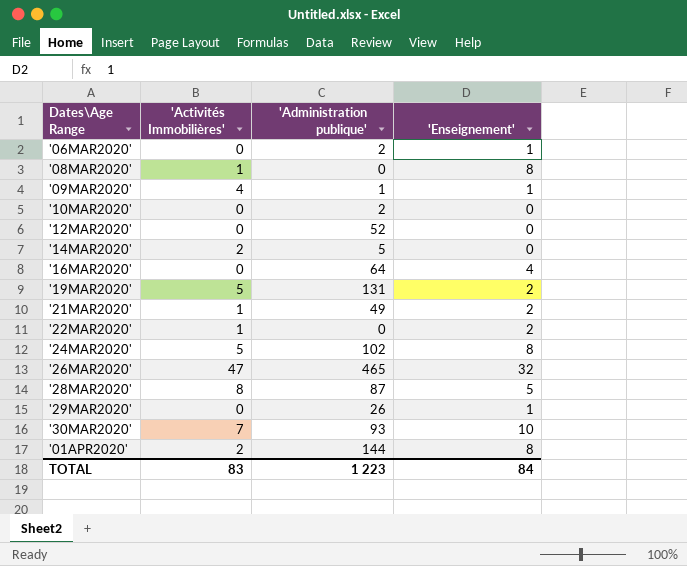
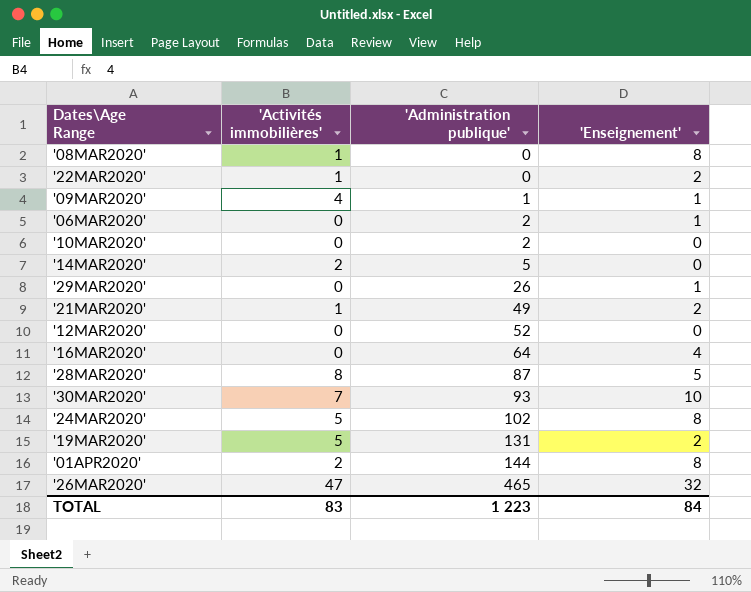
row order: Dates\Age Range ascending -> 'Administration publique' ascending
column name: 'Activités Immobilières' -> 'Activités immobilières'

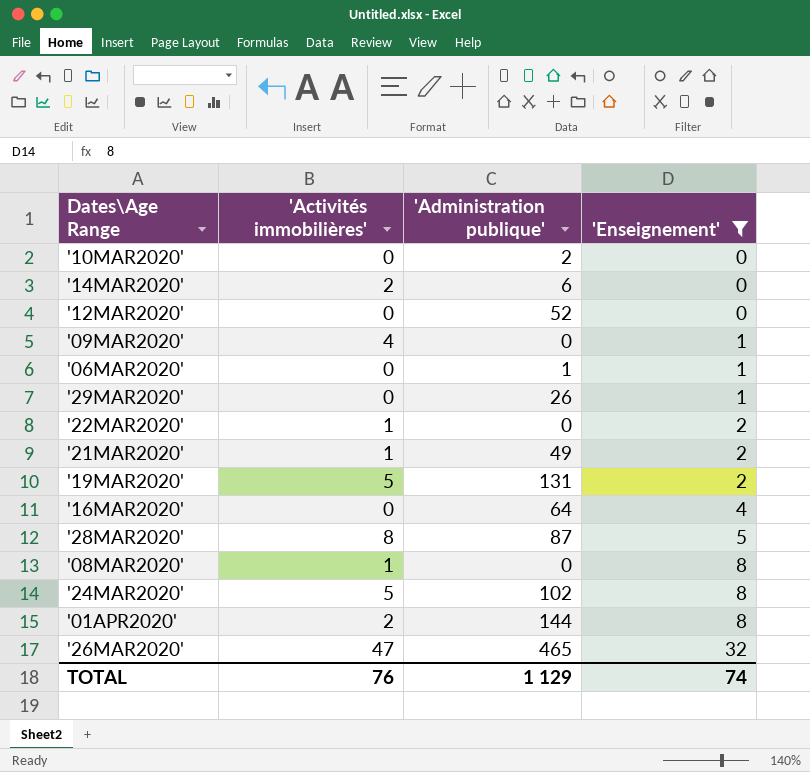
filter: none -> 'Enseignement' != 10
row order: 'Administration publique' ascending -> 'Enseignement' ascending
'14MAR2020' | 'Administration publique': 5 -> 6
'09MAR2020' | 'Administration publique': 1 -> 0
'06MAR2020' | 'Administration publique': 2 -> 1
TOTAL | 'Activités immobilières': 83 -> 76
TOTAL | 'Administration publique': 1 223 -> 1 129
TOTAL | 'Enseignement': 84 -> 74

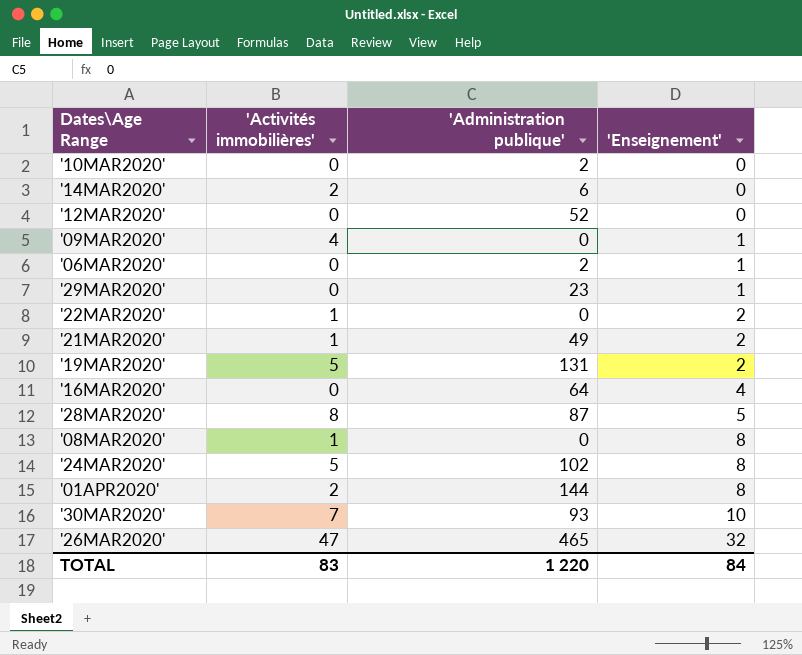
filter: 'Enseignement' != 10 -> none
'06MAR2020' | 'Administration publique': 1 -> 2
'29MAR2020' | 'Administration publique': 26 -> 23
TOTAL | 'Activités immobilières': 76 -> 83
TOTAL | 'Administration publique': 1 129 -> 1 220
TOTAL | 'Enseignement': 74 -> 84

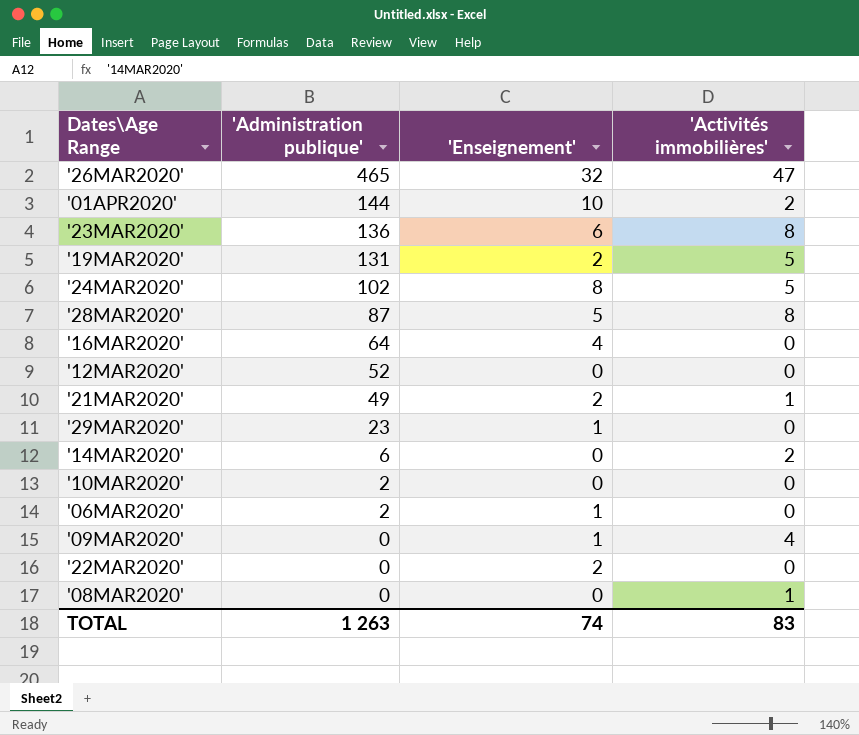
row order: 'Enseignement' ascending -> 'Administration publique' descending
column 'Activités immobilières' | position: 2 -> 4
row '30MAR2020': 7 | 93 | 10 -> none
'01APR2020' | 'Enseignement': 8 -> 10
row '23MAR2020': none -> 136 | 6 | 8
'22MAR2020' | 'Activités immobilières': 1 -> 0
'08MAR2020' | 'Enseignement': 8 -> 0
TOTAL | 'Administration publique': 1 220 -> 1 263
TOTAL | 'Enseignement': 84 -> 74

